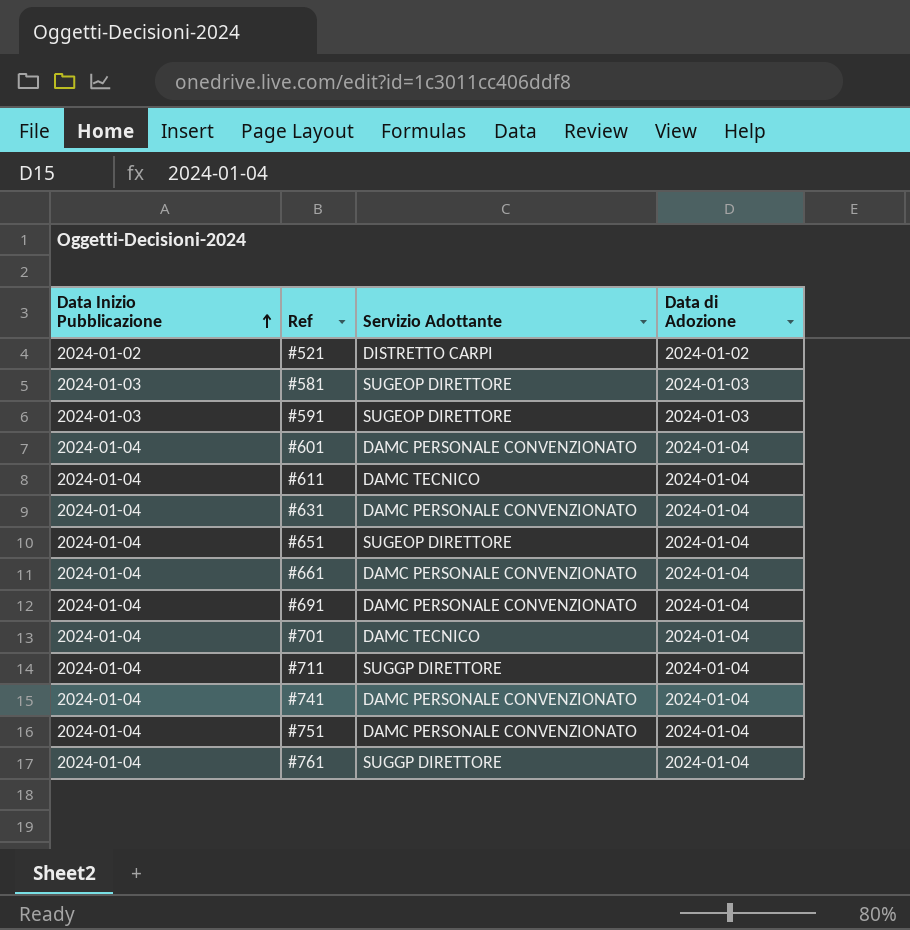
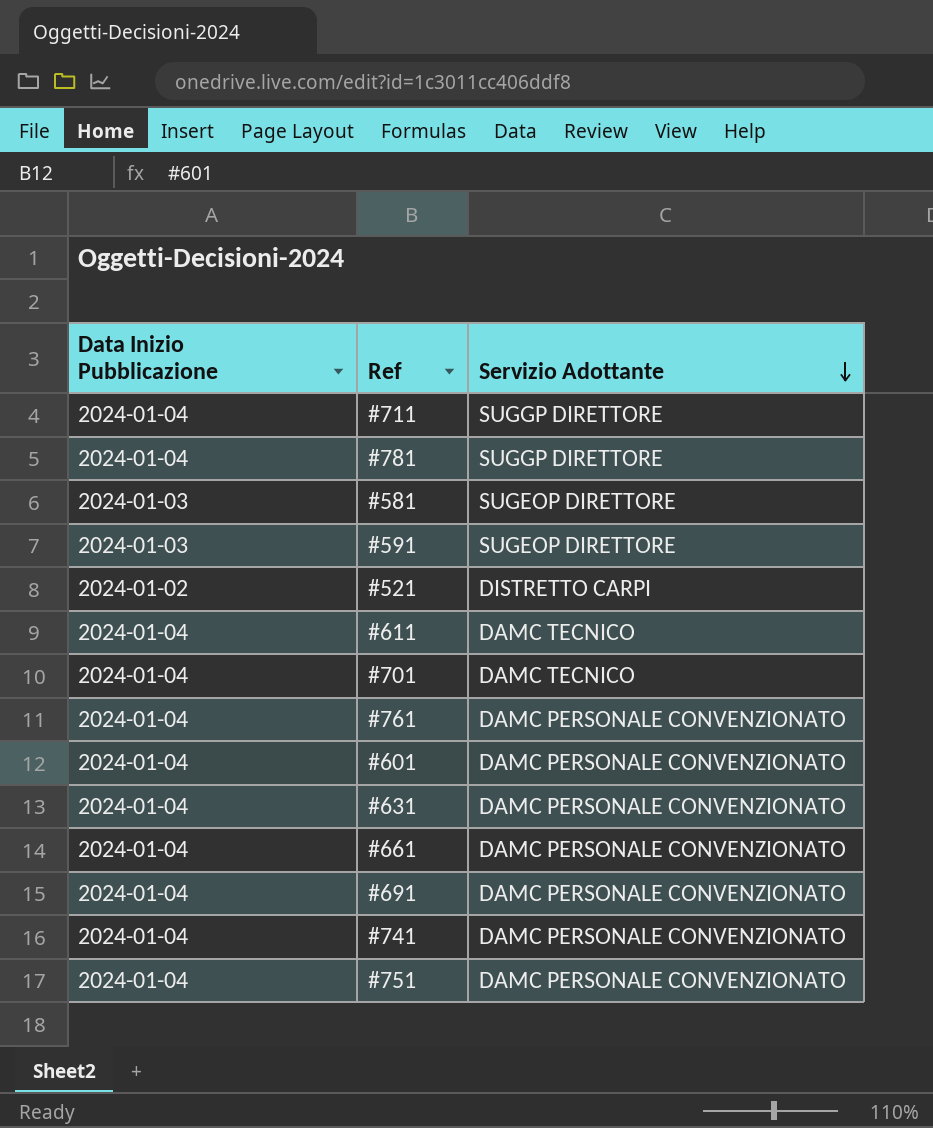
row order: Data Inizio Pubblicazione ascending -> Servizio Adottante descending
column Data di Adozione | position: 4 -> none
row #651: 2024-01-04 | SUGEOP DIRETTORE | 2024-01-04 -> none
row #781: none -> 2024-01-04 | SUGGP DIRETTORE
#761 | Servizio Adottante: SUGGP DIRETTORE -> DAMC PERSONALE CONVENZIONATO

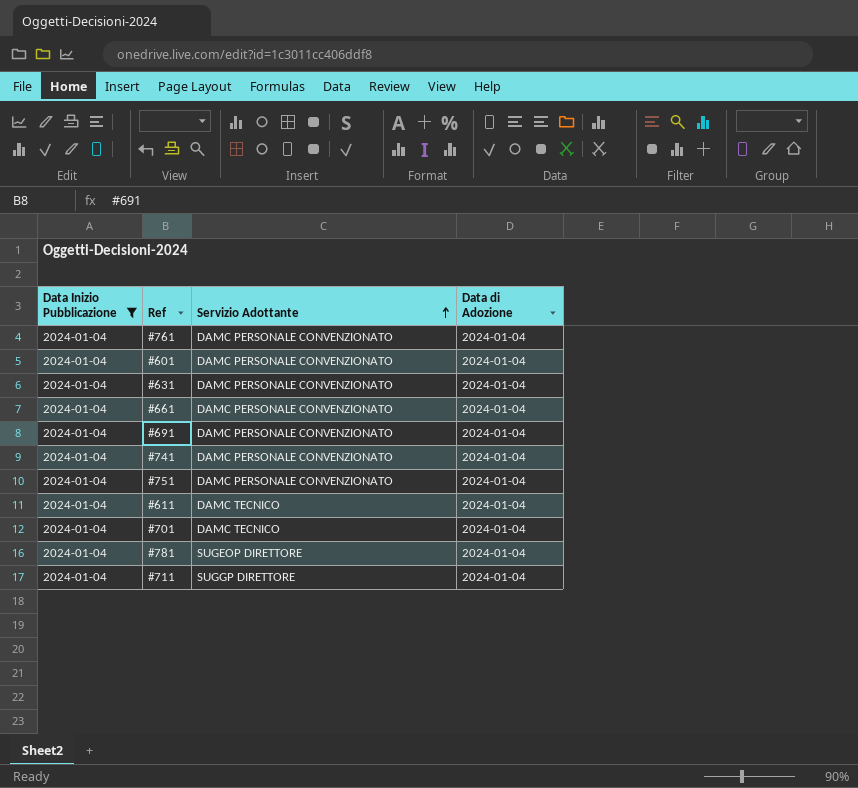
filter: none -> Data Inizio Pubblicazione = 2024-01-04
row order: Servizio Adottante descending -> Servizio Adottante ascending
column Data di Adozione | position: none -> 4
#781 | Servizio Adottante: SUGGP DIRETTORE -> SUGEOP DIRETTORE

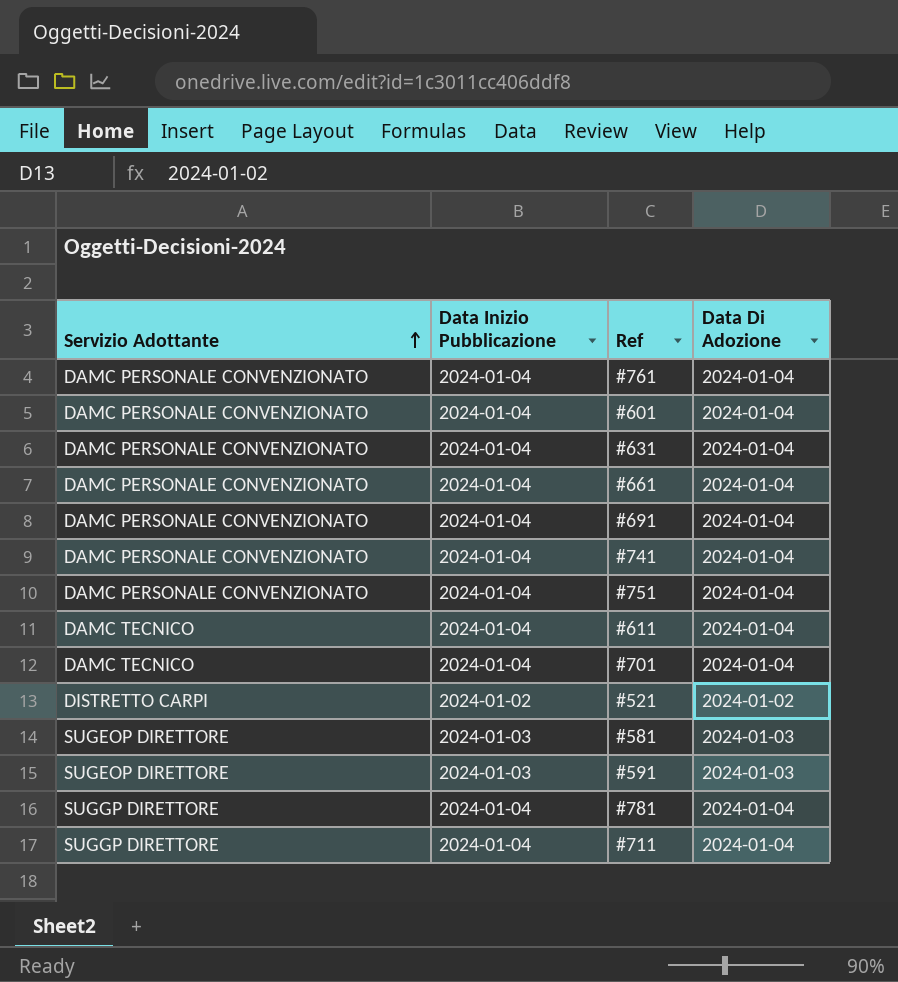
filter: Data Inizio Pubblicazione = 2024-01-04 -> none
column Servizio Adottante | position: 3 -> 1
column name: Data di Adozione -> Data Di Adozione
#781 | Servizio Adottante: SUGEOP DIRETTORE -> SUGGP DIRETTORE

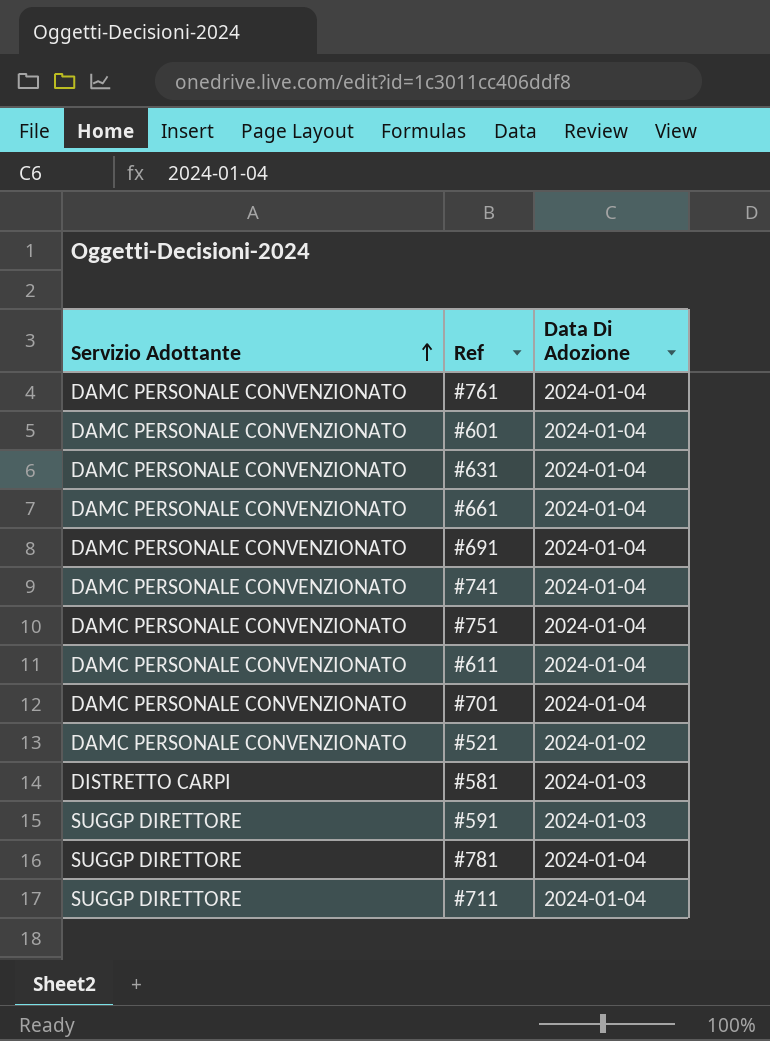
column Data Inizio Pubblicazione | position: 2 -> none
#611 | Servizio Adottante: DAMC TECNICO -> DAMC PERSONALE CONVENZIONATO
#701 | Servizio Adottante: DAMC TECNICO -> DAMC PERSONALE CONVENZIONATO
#521 | Servizio Adottante: DISTRETTO CARPI -> DAMC PERSONALE CONVENZIONATO
#581 | Servizio Adottante: SUGEOP DIRETTORE -> DISTRETTO CARPI
#591 | Servizio Adottante: SUGEOP DIRETTORE -> SUGGP DIRETTORE

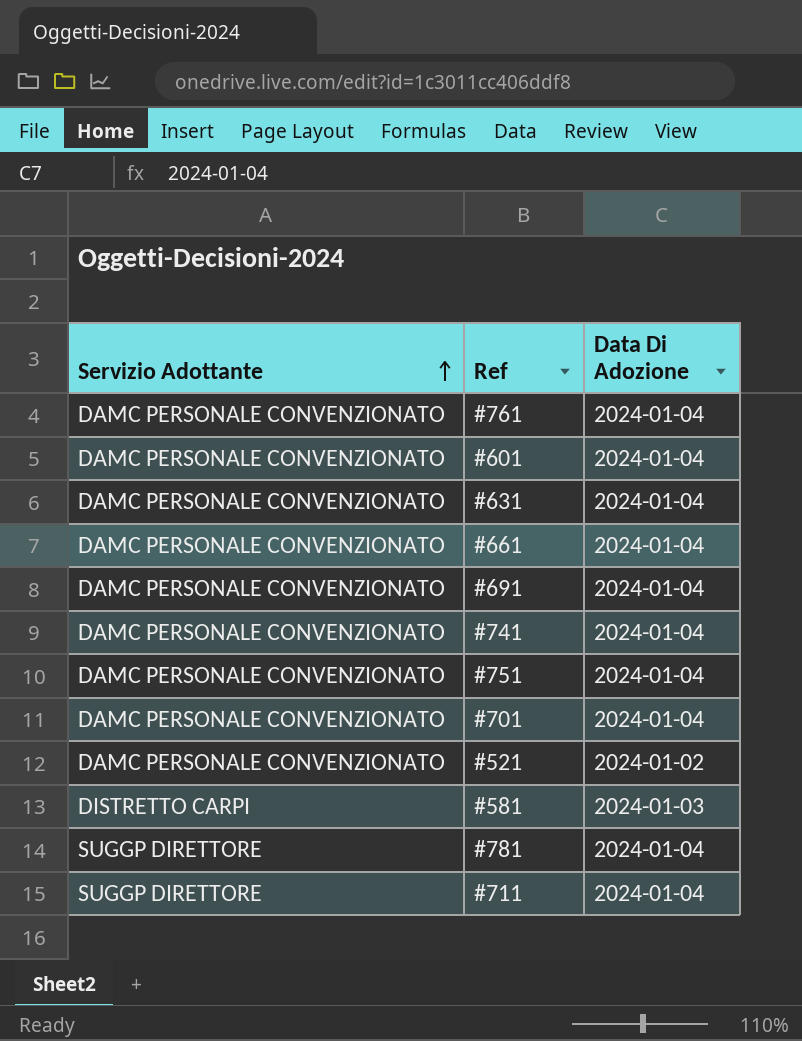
row #611: DAMC PERSONALE CONVENZIONATO | 2024-01-04 -> none
row #591: SUGGP DIRETTORE | 2024-01-03 -> none

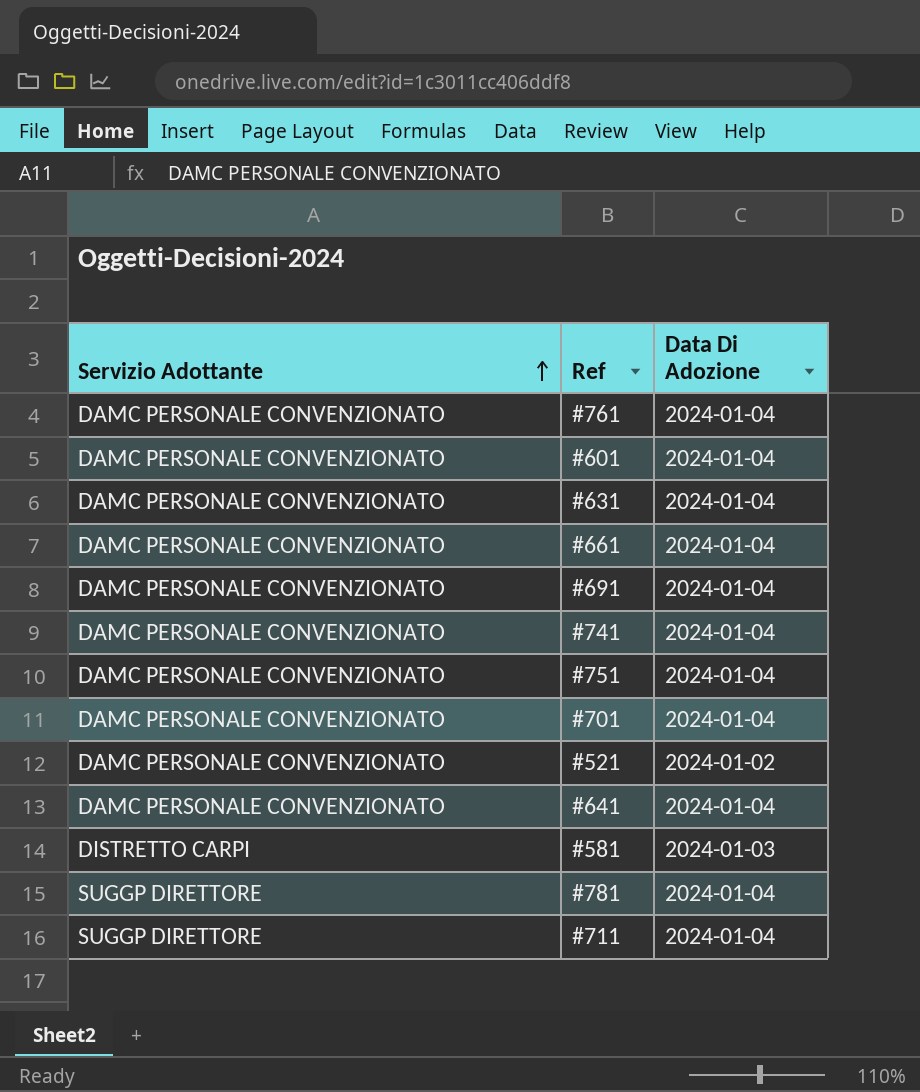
row #641: none -> DAMC PERSONALE CONVENZIONATO | 2024-01-04

